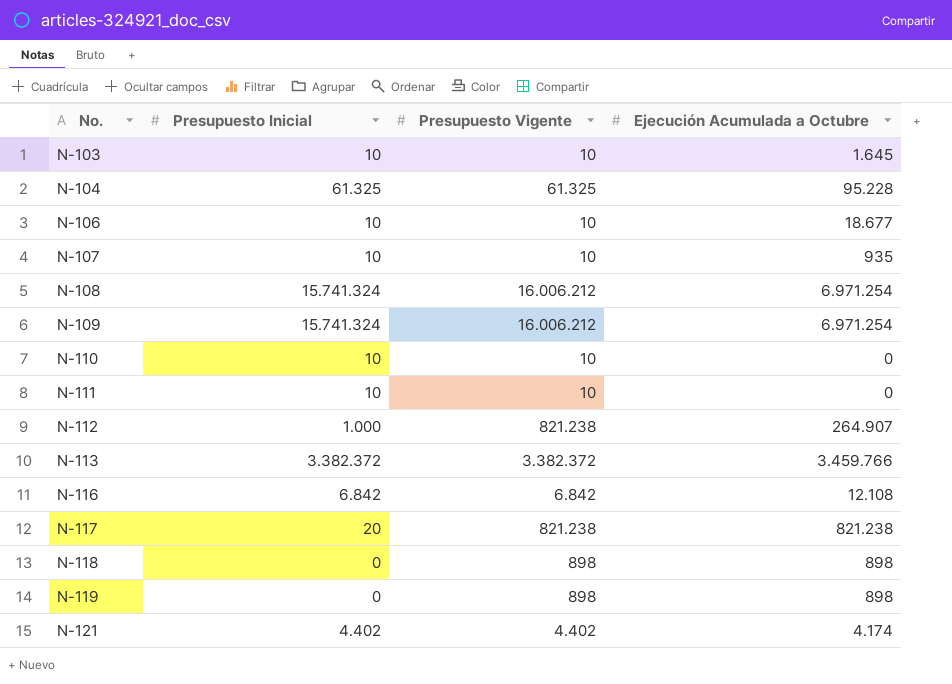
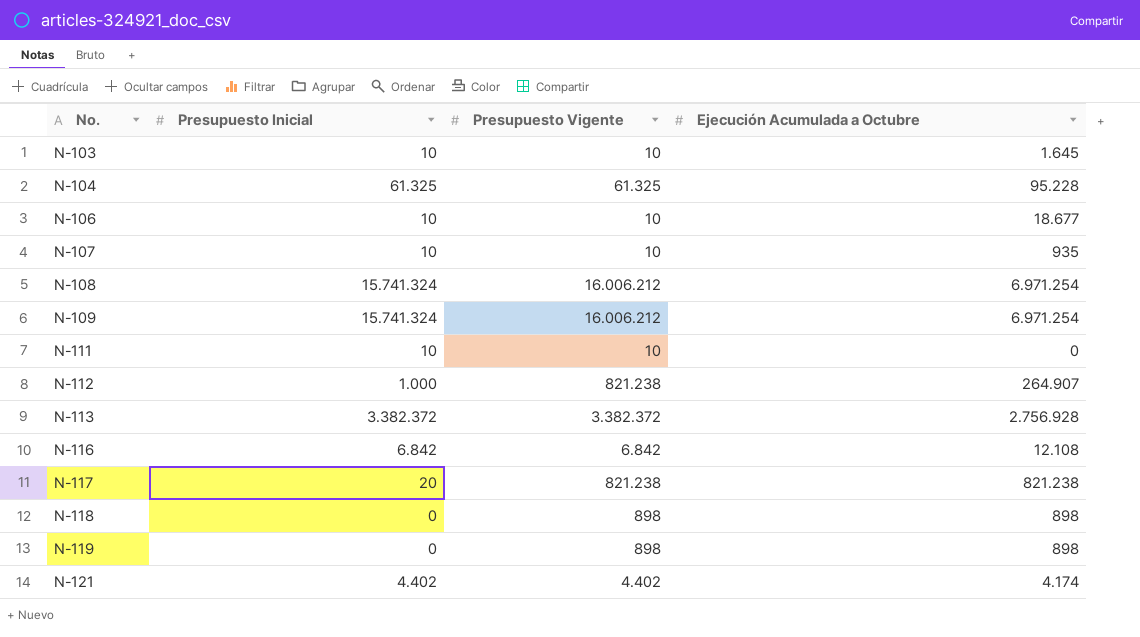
row N-110: 10 | 10 | 0 -> none
N-113 | Ejecución Acumulada a Octubre: 3.459.766 -> 2.756.928

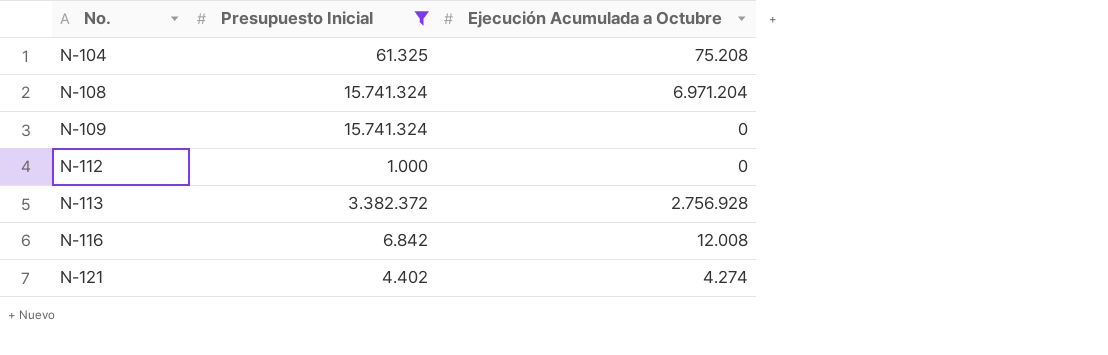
filter: none -> Presupuesto Inicial >= 1.000
column Presupuesto Vigente | position: 3 -> none
N-104 | Ejecución Acumulada a Octubre: 95.228 -> 75.208
N-108 | Ejecución Acumulada a Octubre: 6.971.254 -> 6.971.204
N-109 | Ejecución Acumulada a Octubre: 6.971.254 -> 0
N-112 | Ejecución Acumulada a Octubre: 264.907 -> 0
N-116 | Ejecución Acumulada a Octubre: 12.108 -> 12.008
N-121 | Ejecución Acumulada a Octubre: 4.174 -> 4.274

